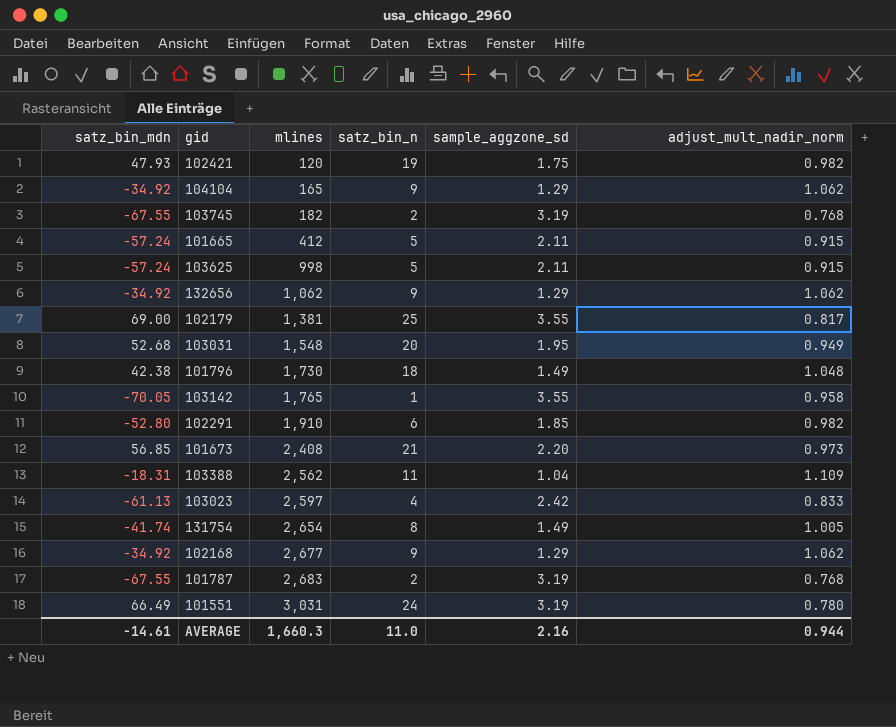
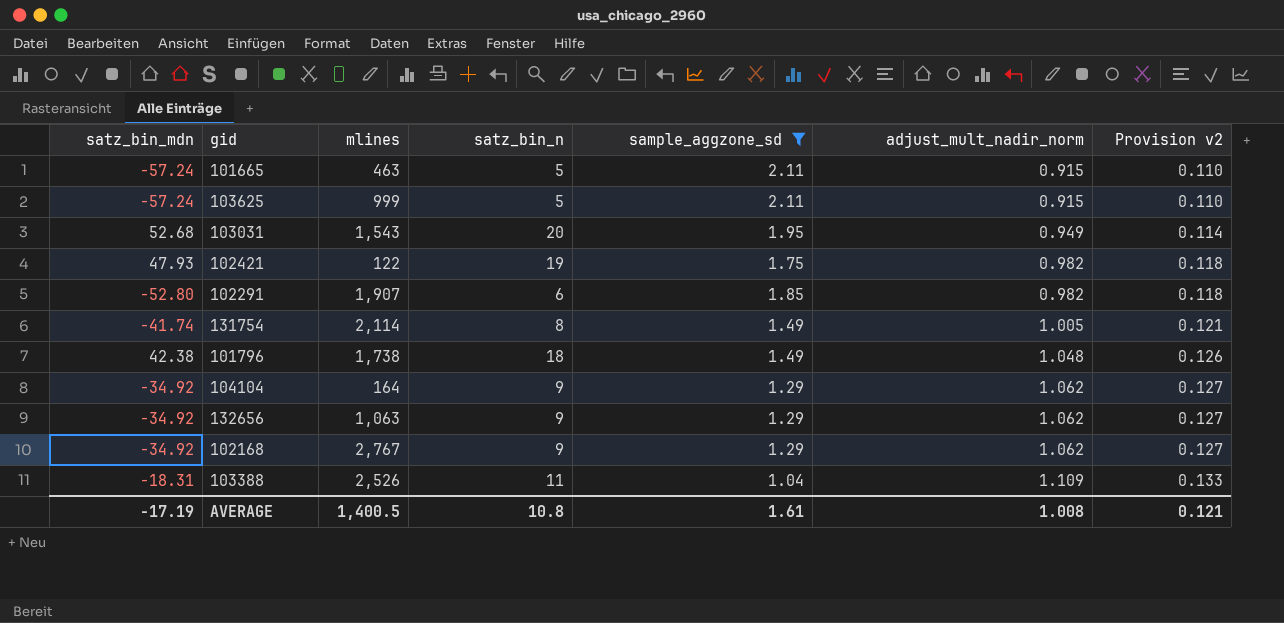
filter: none -> sample_aggzone_sd <= 2.11
row order: mlines ascending -> adjust_mult_nadir_norm ascending
column Provision v2 | formula: none -> [adjust_mult_nadir_norm] * 0.12
101665 | mlines: 412 -> 463
103625 | mlines: 998 -> 999
103031 | mlines: 1,548 -> 1,543
102421 | mlines: 120 -> 122
102291 | mlines: 1,910 -> 1,907
131754 | mlines: 2,654 -> 2,114
101796 | mlines: 1,730 -> 1,738
104104 | mlines: 165 -> 164
132656 | mlines: 1,062 -> 1,063
102168 | mlines: 2,677 -> 2,767
103388 | mlines: 2,562 -> 2,526
AVERAGE | satz_bin_mdn: -14.61 -> -17.19
AVERAGE | mlines: 1,660.3 -> 1,400.5
AVERAGE | satz_bin_n: 11.0 -> 10.8
AVERAGE | sample_aggzone_sd: 2.16 -> 1.61
AVERAGE | adjust_mult_nadir_norm: 0.944 -> 1.008

